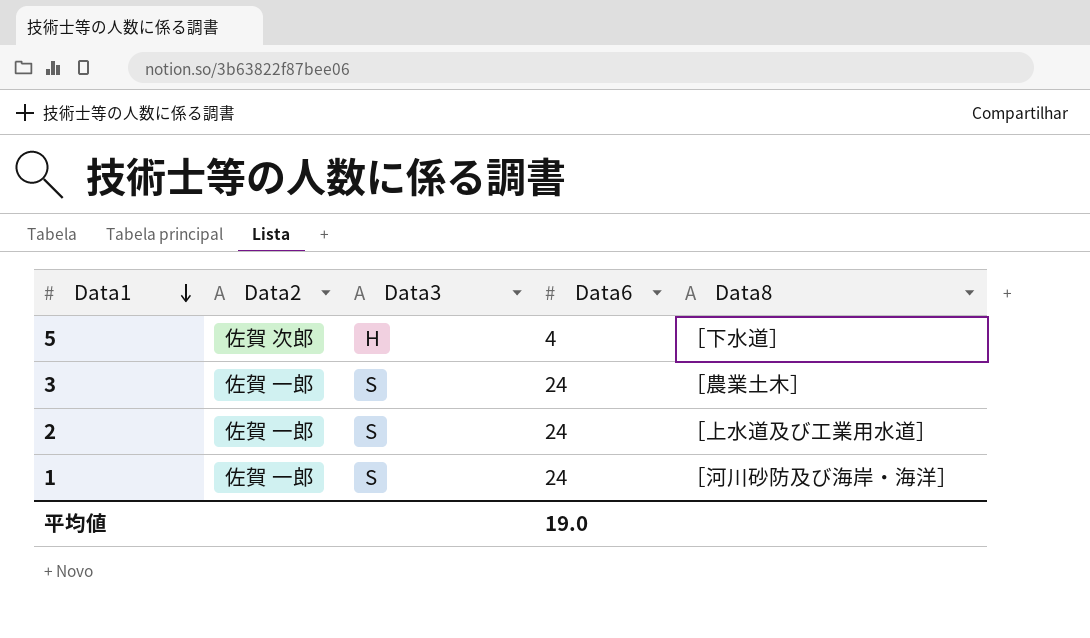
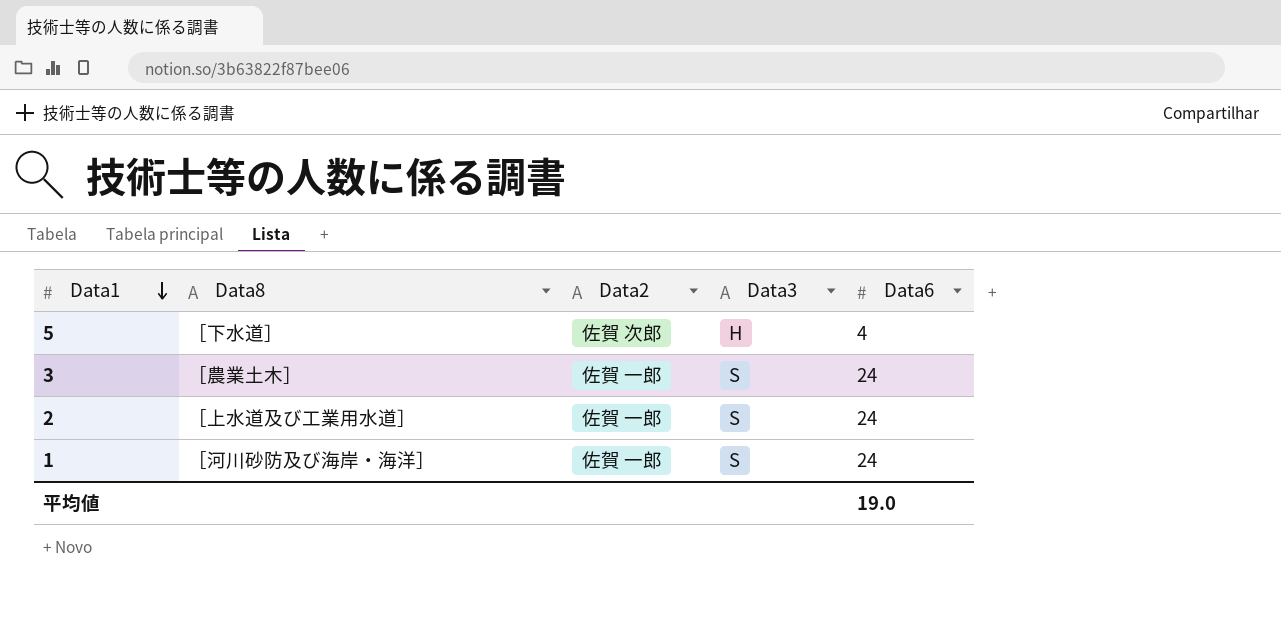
column Data8 | position: 5 -> 2

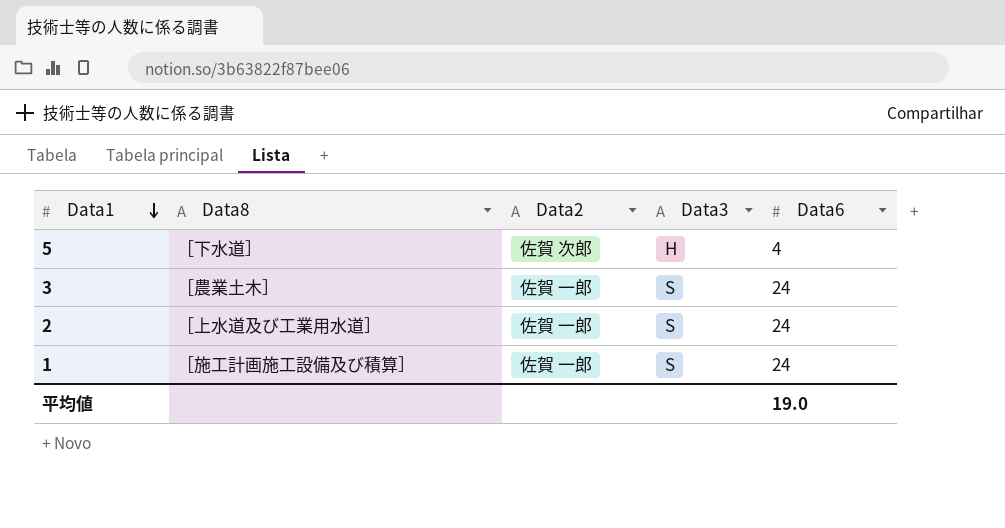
1 | Data8: ［河川砂防及び海岸・海洋］ -> ［施工計画施工設備及び積算］

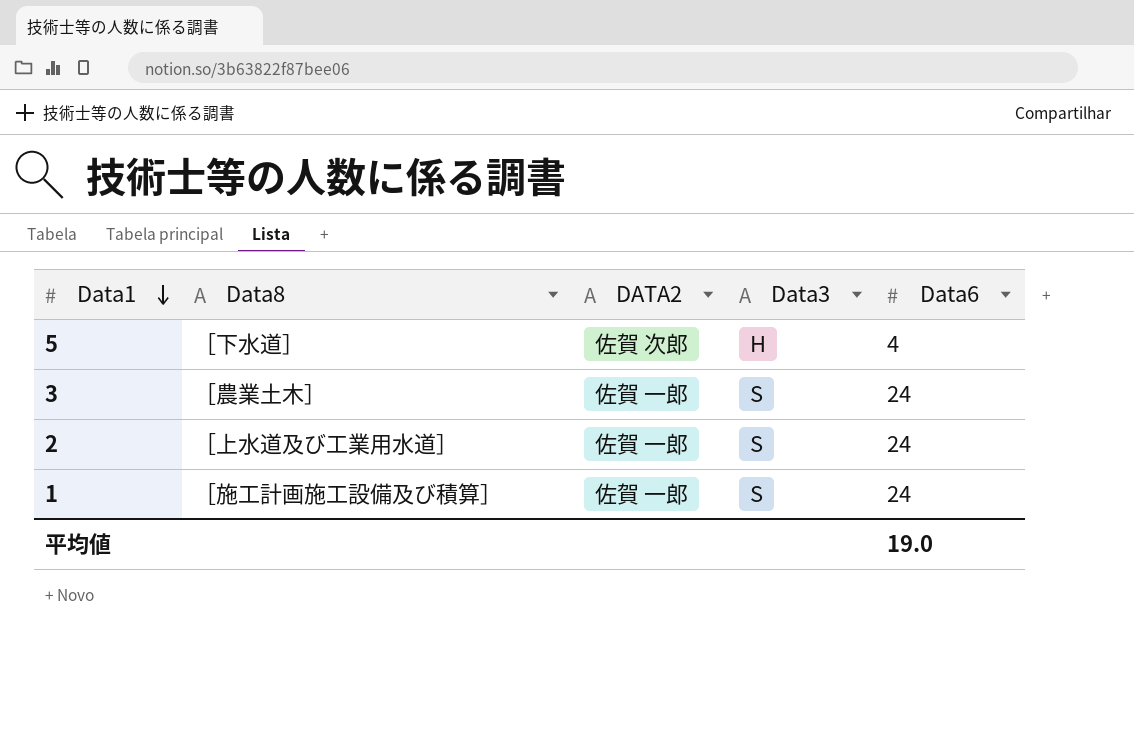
column name: Data2 -> DATA2

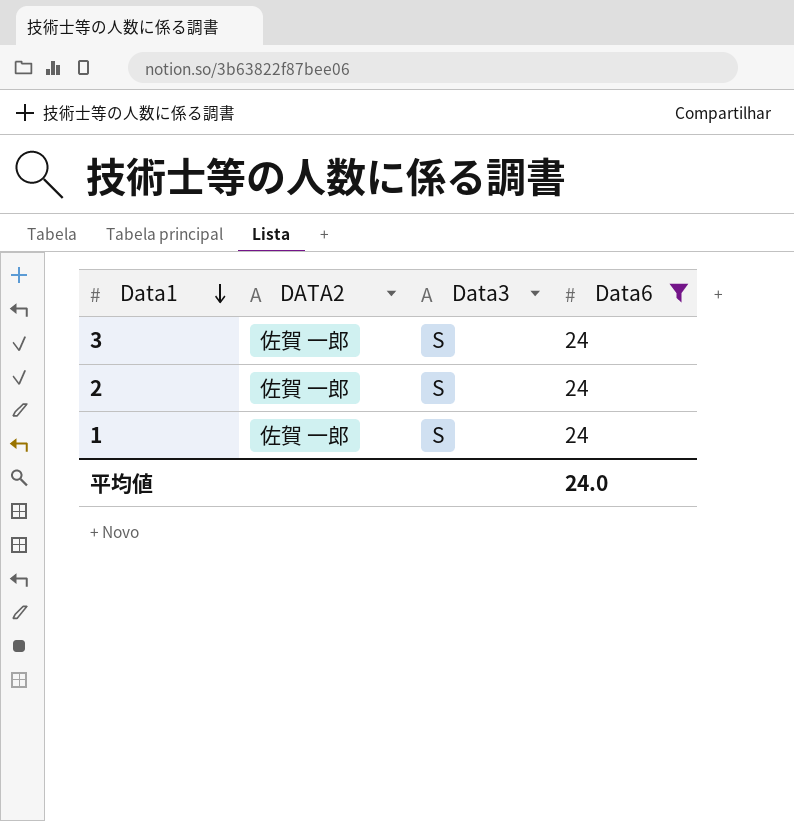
filter: none -> Data6 = 24
column Data8 | position: 2 -> none
平均値 | Data6: 19.0 -> 24.0

